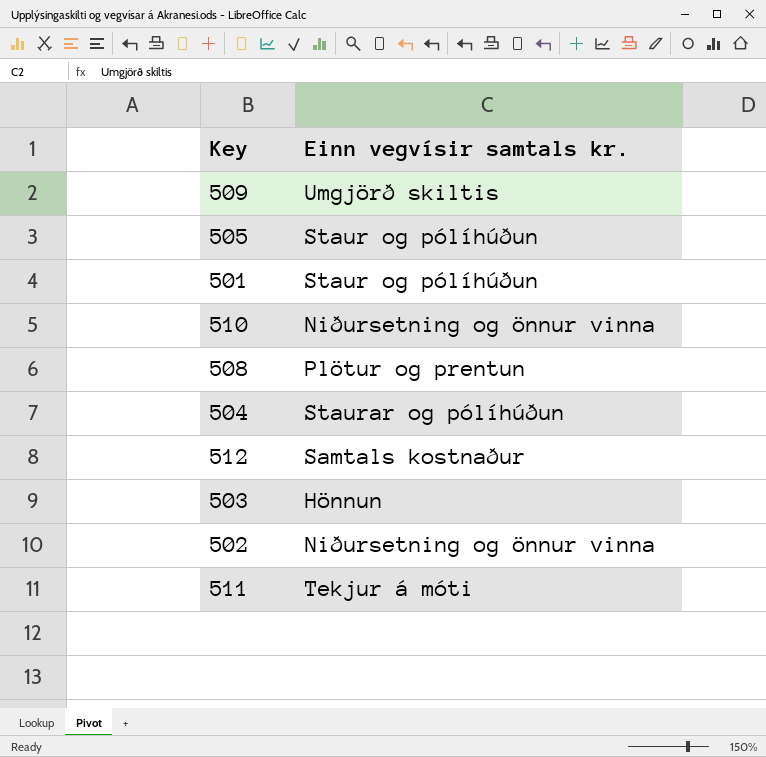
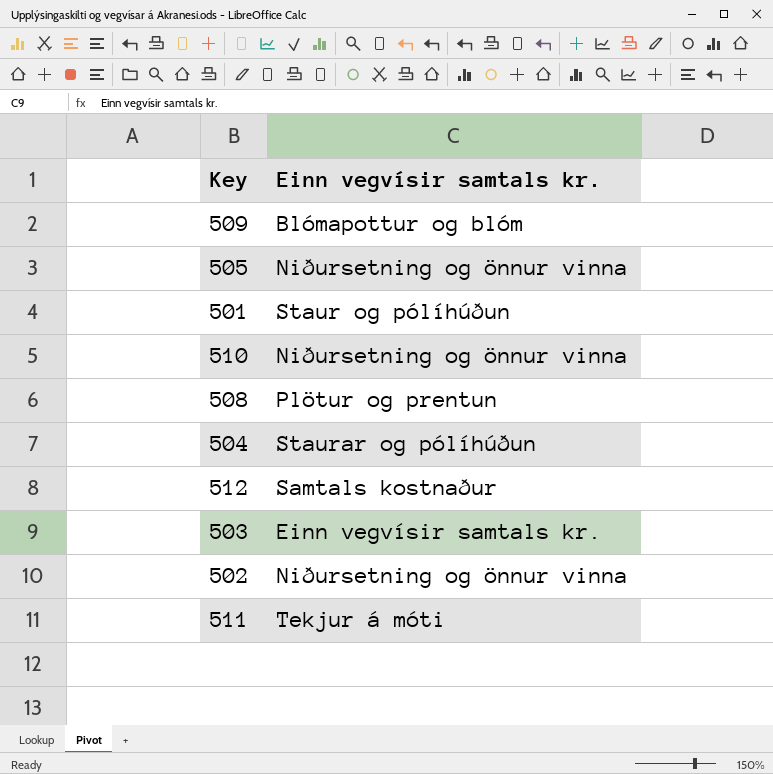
509 | Einn vegvísir samtals kr.: Umgjörð skiltis -> Blómapottur og blóm
505 | Einn vegvísir samtals kr.: Staur og pólíhúðun -> Niðursetning og önnur vinna
503 | Einn vegvísir samtals kr.: Hönnun -> Einn vegvísir samtals kr.

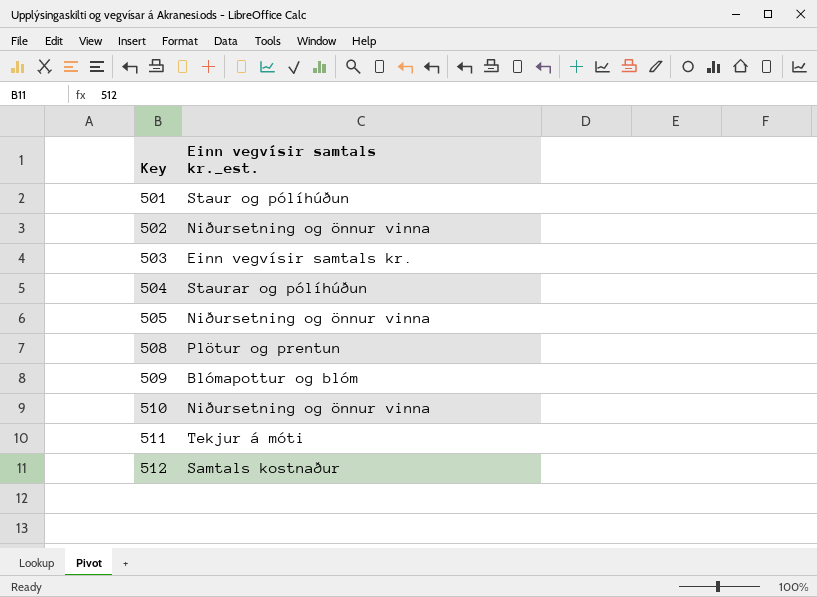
row order: none -> Key ascending
column name: Einn vegvísir samtals kr. -> Einn vegvísir samtals kr._est.

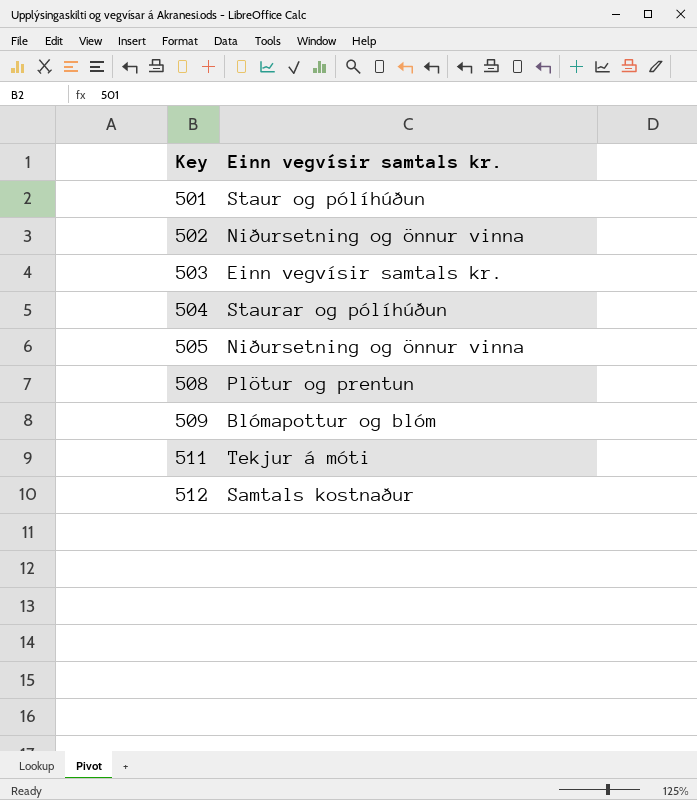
column name: Einn vegvísir samtals kr._est. -> Einn vegvísir samtals kr.
row 510: Niðursetning og önnur vinna -> none

